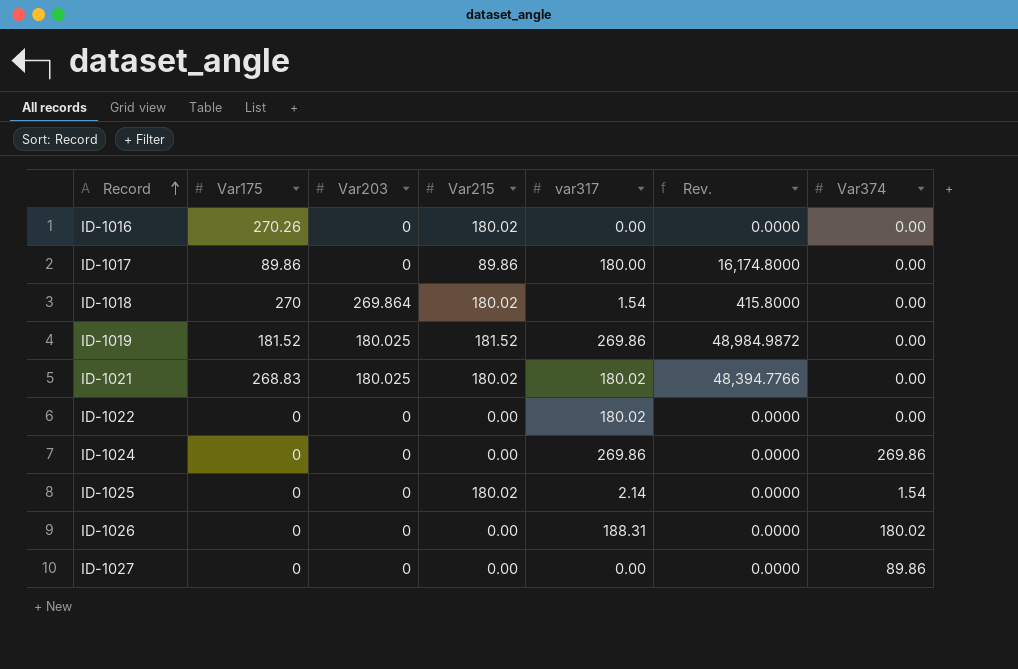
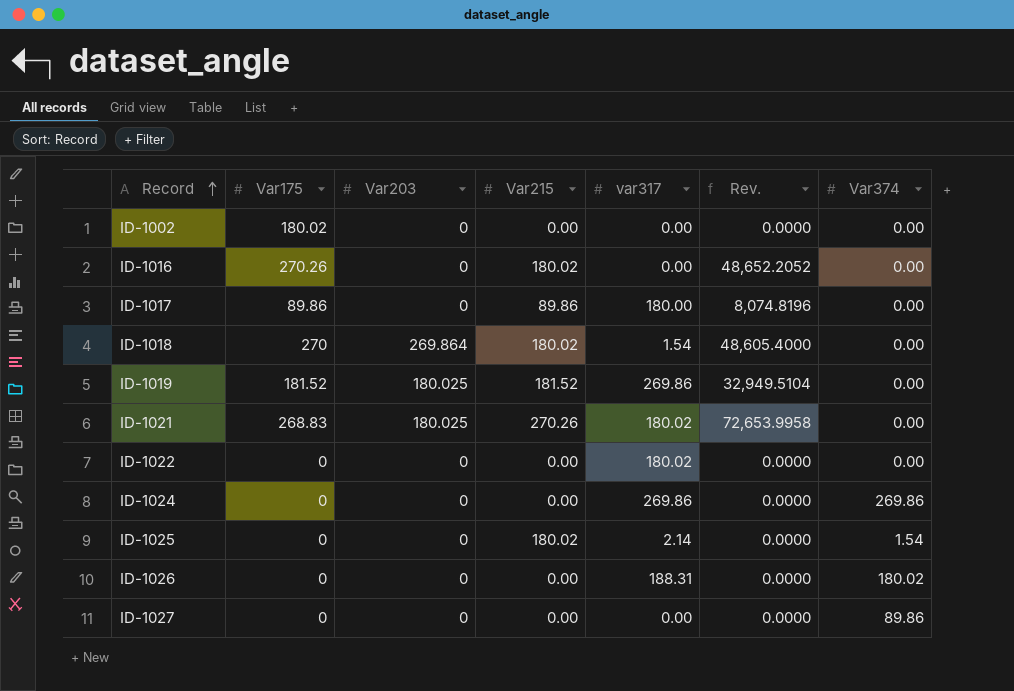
column Rev. | formula: [Var175] * [var317] -> [Var175] * [Var215]
row ID-1002: none -> 180.02 | 0 | 0.00 | 0.00 | 0.0000 | 0.00
ID-1021 | Var215: 180.02 -> 270.26

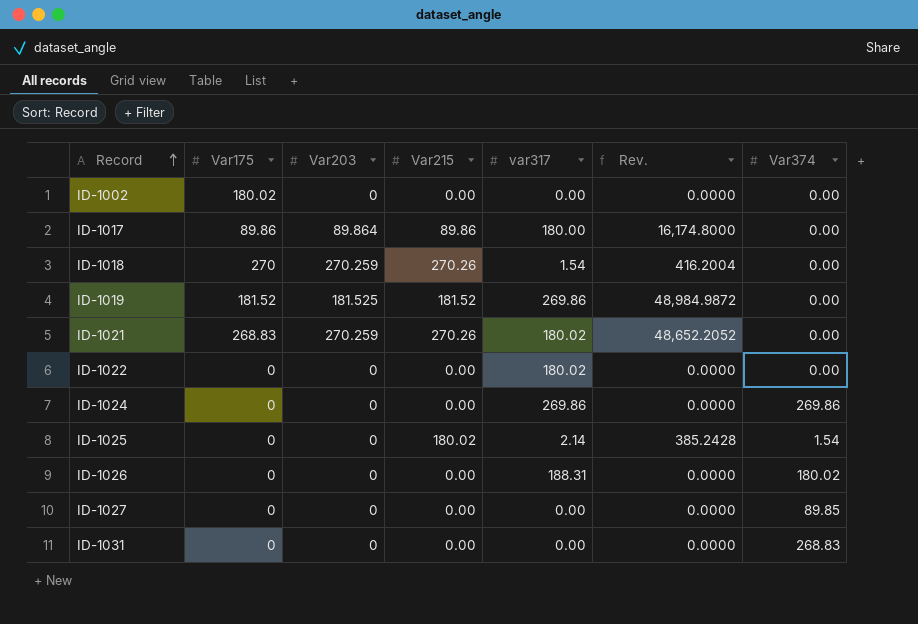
column Rev. | formula: [Var175] * [Var215] -> [Var215] * [var317]
row ID-1016: 270.26 | 0 | 180.02 | 0.00 | 48,652.2052 | 0.00 -> none
ID-1017 | Var203: 0 -> 89.864
ID-1018 | Var203: 269.864 -> 270.259
ID-1018 | Var215: 180.02 -> 270.26
ID-1019 | Var203: 180.025 -> 181.525
ID-1021 | Var203: 180.025 -> 270.259
ID-1027 | Var374: 89.86 -> 89.85
row ID-1031: none -> 0 | 0 | 0.00 | 0.00 | 0.0000 | 268.83

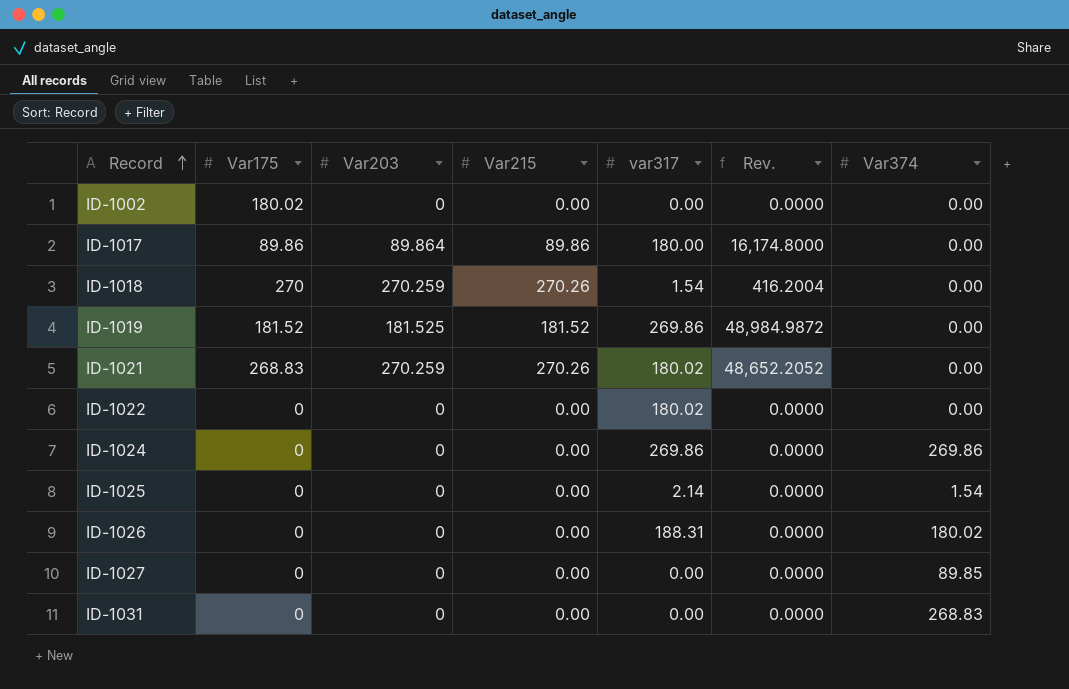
ID-1025 | Var215: 180.02 -> 0.00
ID-1025 | Rev.: 385.2428 -> 0.0000

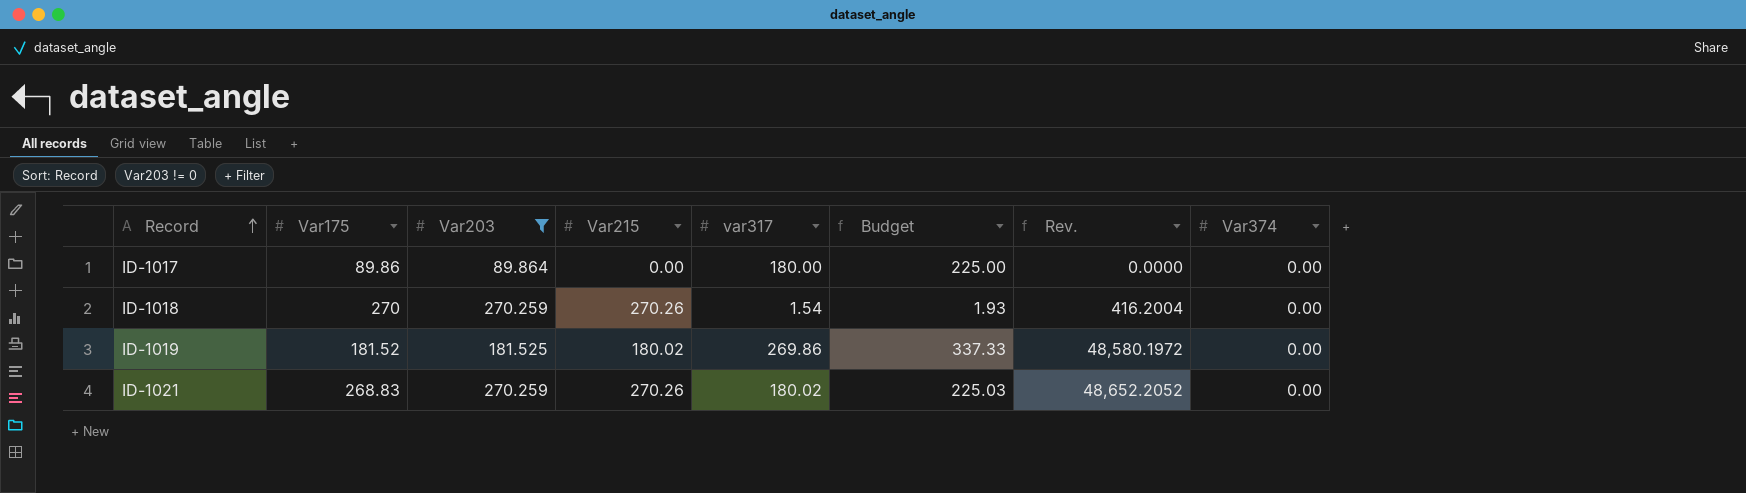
filter: none -> Var203 != 0
column Budget | formula: none -> [var317] * 1.25
ID-1017 | Var215: 89.86 -> 0.00
ID-1017 | Rev.: 16,174.8000 -> 0.0000
ID-1019 | Var215: 181.52 -> 180.02
ID-1019 | Rev.: 48,984.9872 -> 48,580.1972

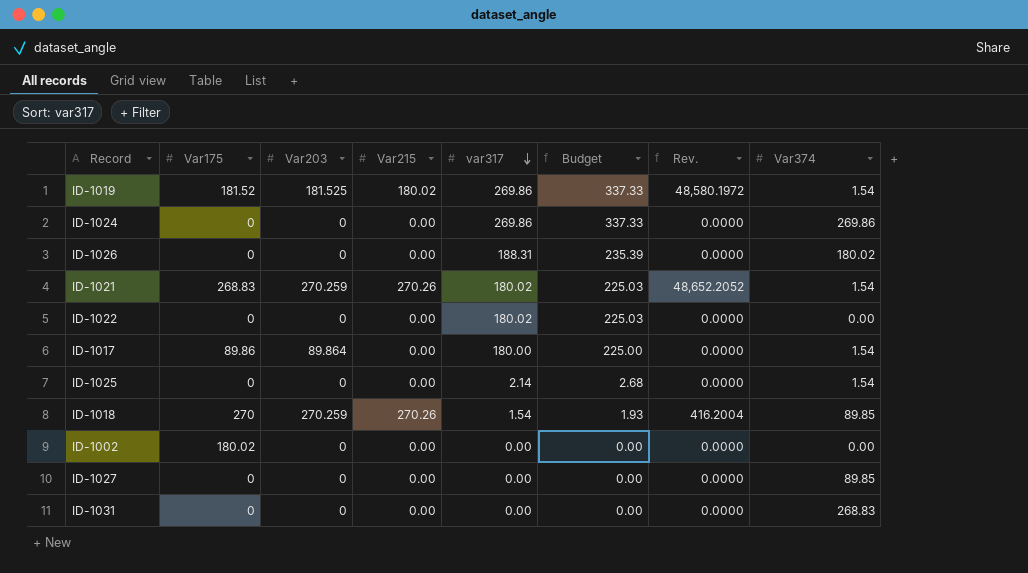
filter: Var203 != 0 -> none
row order: Record ascending -> var317 descending
ID-1019 | Var374: 0.00 -> 1.54
ID-1021 | Var374: 0.00 -> 1.54
ID-1017 | Var374: 0.00 -> 1.54
ID-1018 | Var374: 0.00 -> 89.85

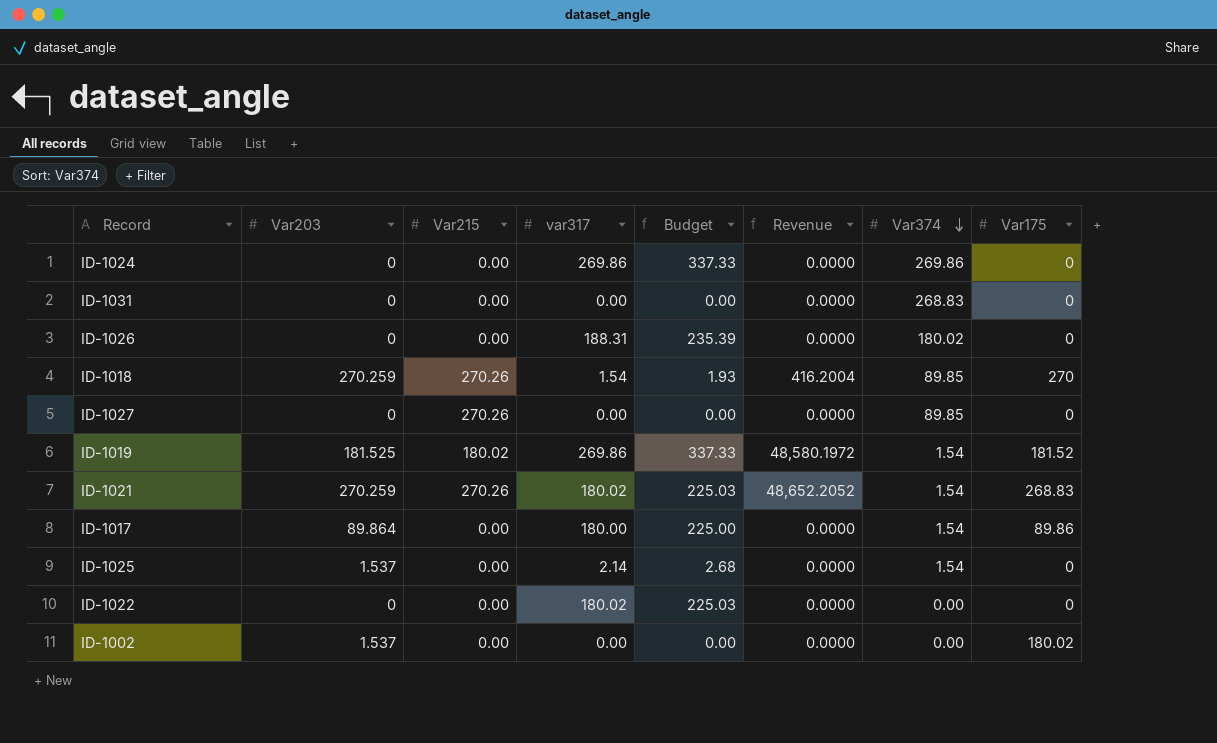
row order: var317 descending -> Var374 descending
column name: Rev. -> Revenue
column Var175 | position: 2 -> 8
ID-1027 | Var215: 0.00 -> 270.26
ID-1025 | Var203: 0 -> 1.537
ID-1002 | Var203: 0 -> 1.537

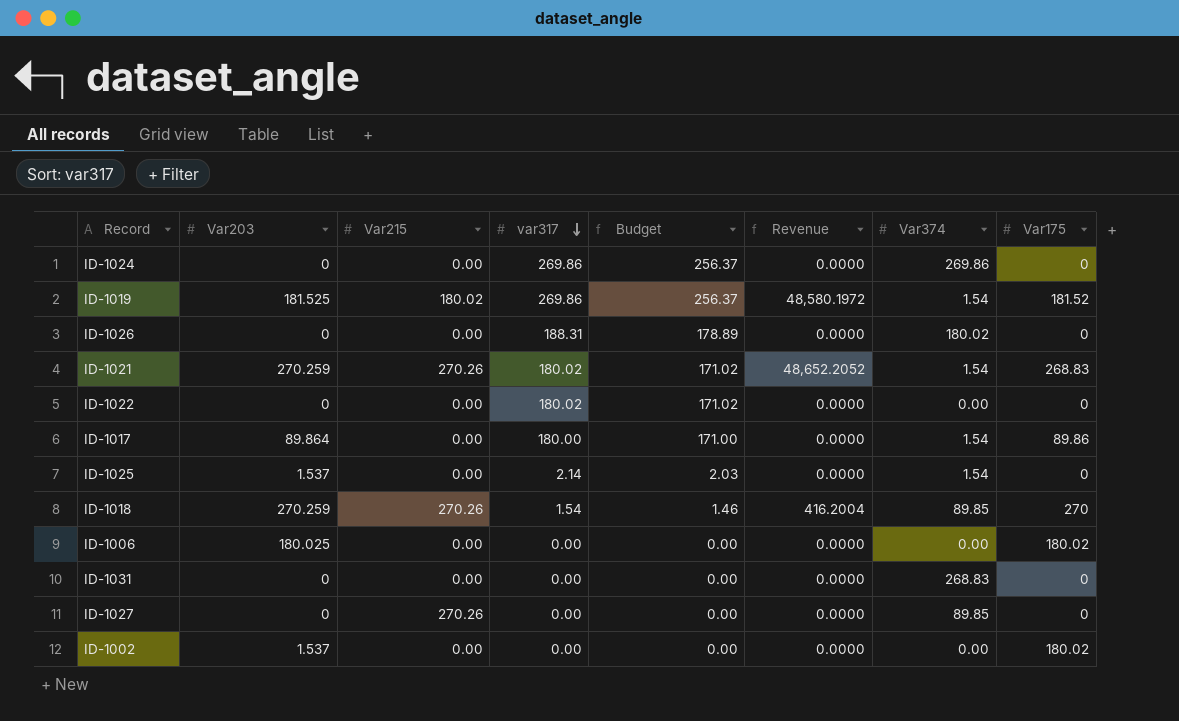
row order: Var374 descending -> var317 descending
column Budget | formula: [var317] * 1.25 -> [var317] * 0.95
row ID-1006: none -> 180.025 | 0.00 | 0.00 | 0.00 | 0.0000 | 0.00 | 180.02

